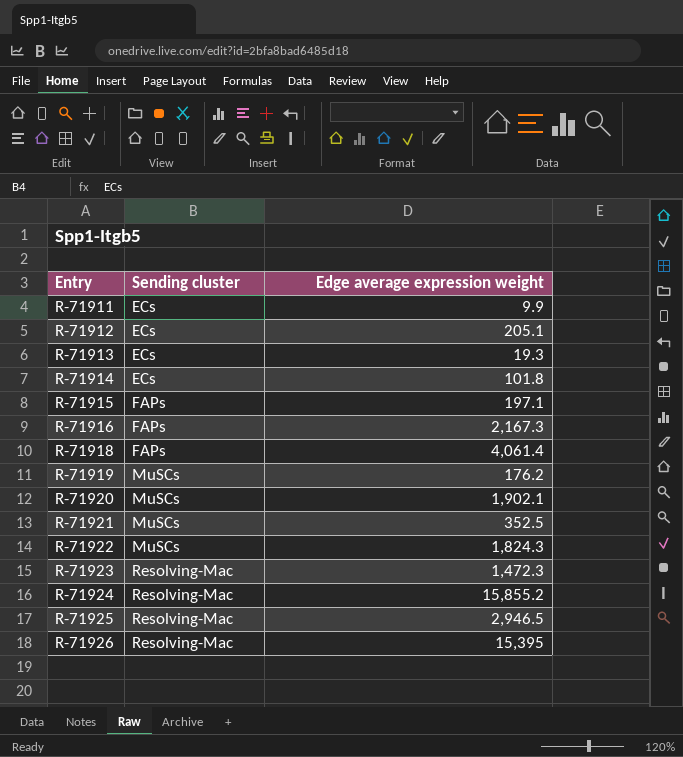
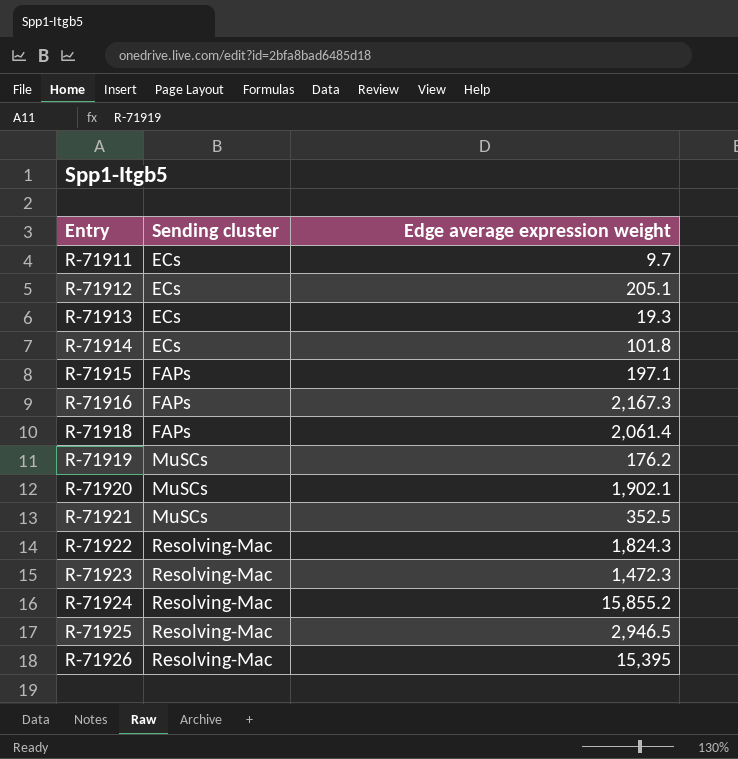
R-71911 | Edge average expression weight: 9.9 -> 9.7
R-71918 | Edge average expression weight: 4,061.4 -> 2,061.4
R-71922 | Sending cluster: MuSCs -> Resolving-Mac

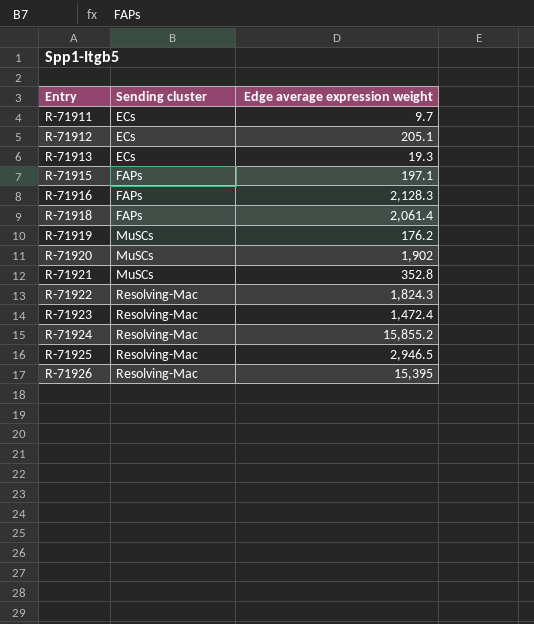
row R-71914: ECs | 101.8 -> none
R-71916 | Edge average expression weight: 2,167.3 -> 2,128.3
R-71920 | Edge average expression weight: 1,902.1 -> 1,902
R-71921 | Edge average expression weight: 352.5 -> 352.8
R-71923 | Edge average expression weight: 1,472.3 -> 1,472.4

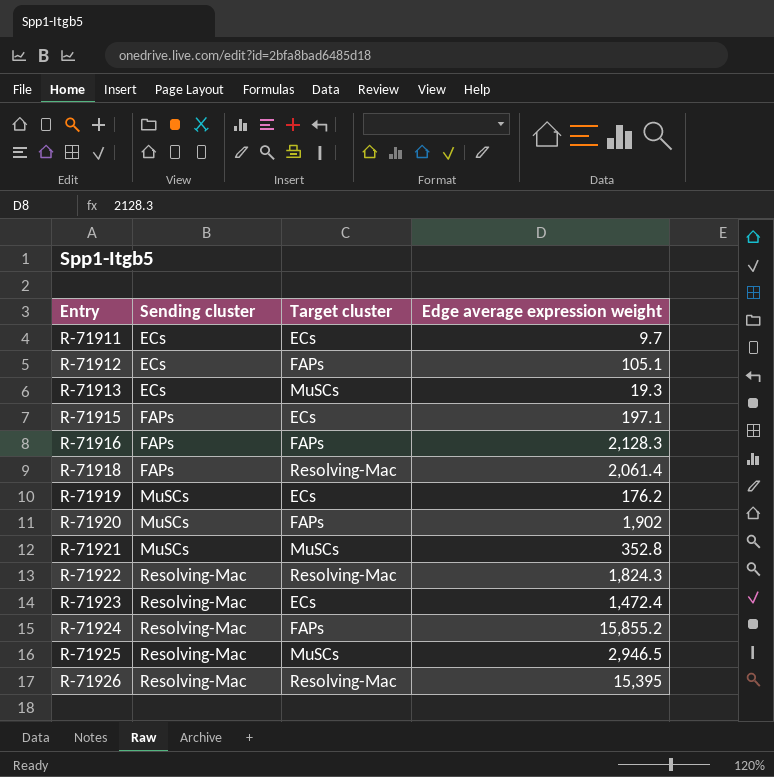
column Target cluster | position: none -> 3
R-71912 | Edge average expression weight: 205.1 -> 105.1

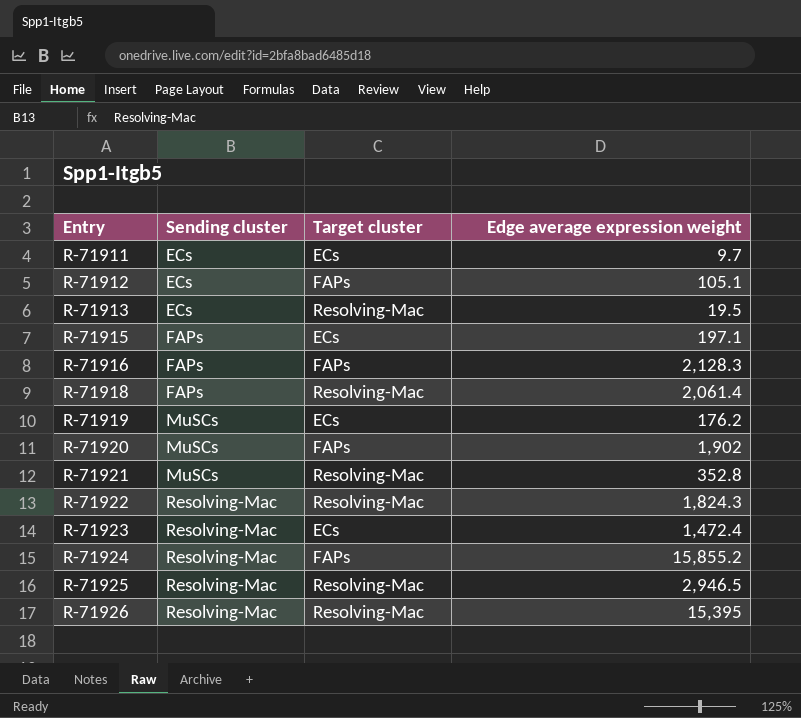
R-71913 | Target cluster: MuSCs -> Resolving-Mac
R-71913 | Edge average expression weight: 19.3 -> 19.5
R-71921 | Target cluster: MuSCs -> Resolving-Mac
R-71925 | Target cluster: MuSCs -> Resolving-Mac

